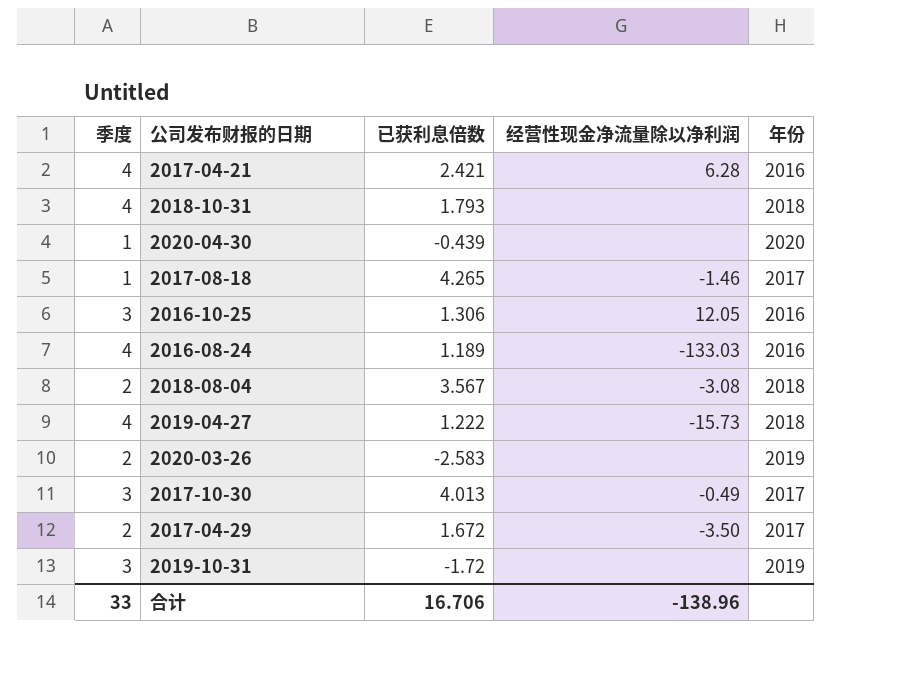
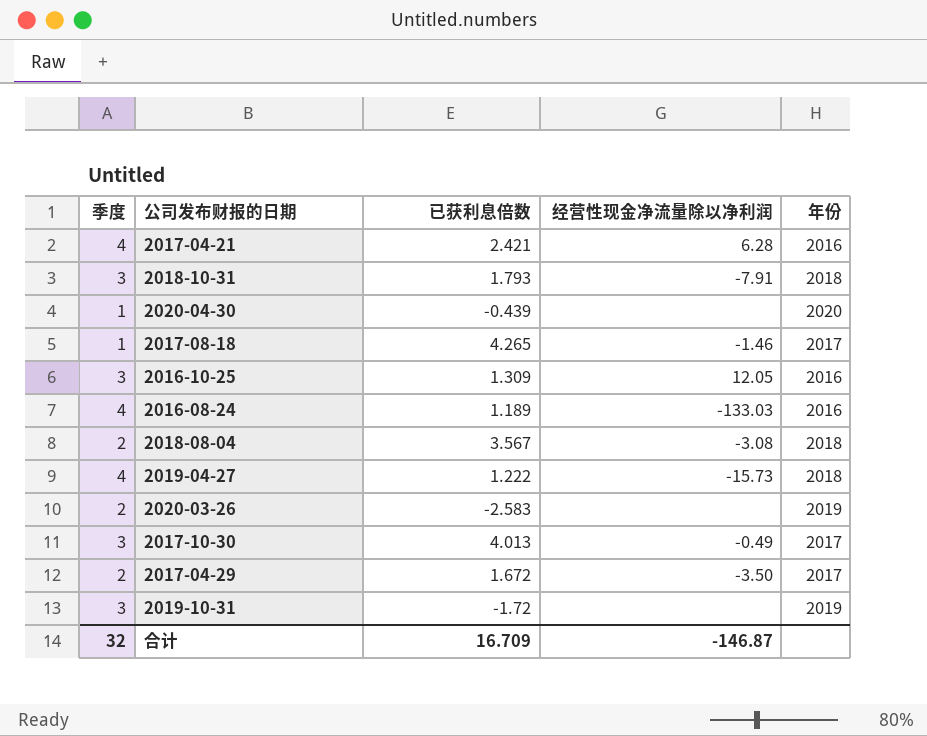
2018-10-31 | 季度: 4 -> 3
2018-10-31 | 经营性现金净流量除以净利润: none -> -7.91
2016-10-25 | 已获利息倍数: 1.306 -> 1.309
合计 | 季度: 33 -> 32
合计 | 已获利息倍数: 16.706 -> 16.709
合计 | 经营性现金净流量除以净利润: -138.96 -> -146.87

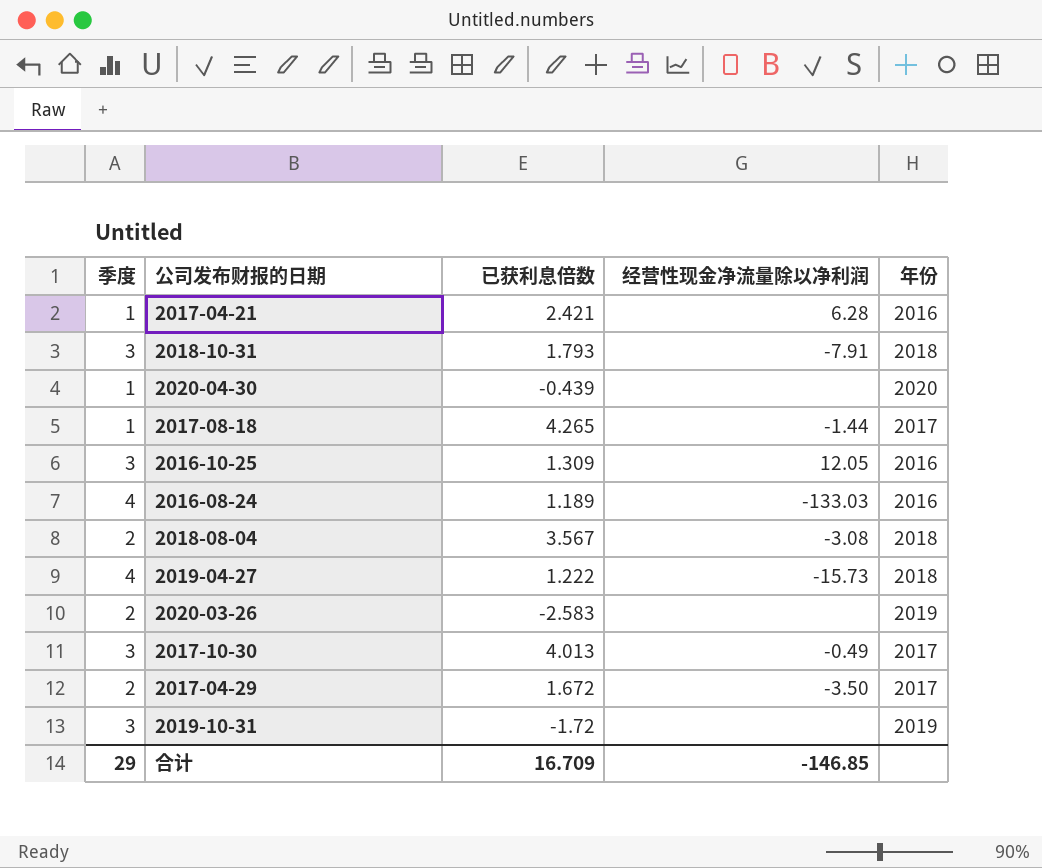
2017-04-21 | 季度: 4 -> 1
2017-08-18 | 经营性现金净流量除以净利润: -1.46 -> -1.44
合计 | 季度: 32 -> 29
合计 | 经营性现金净流量除以净利润: -146.87 -> -146.85

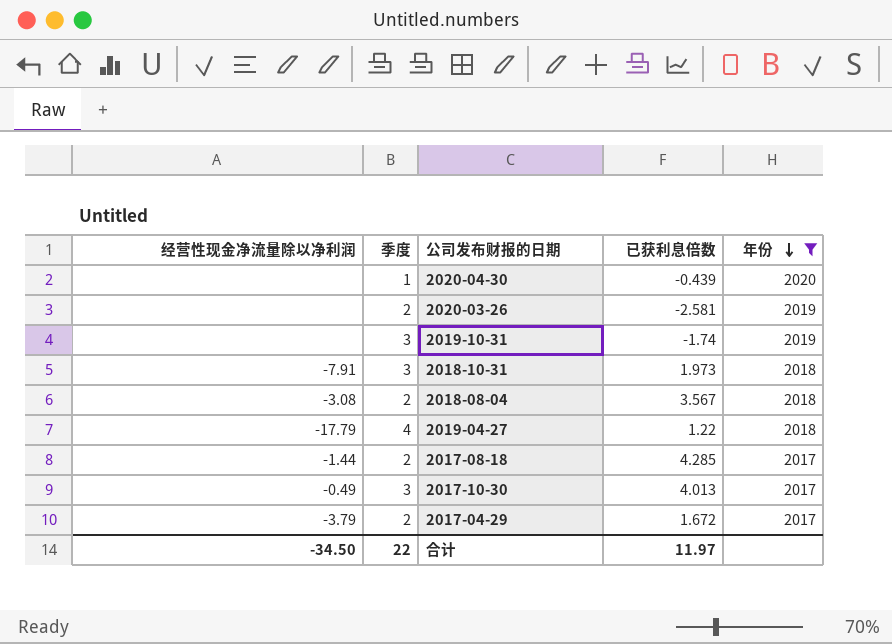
filter: none -> 年份 != 2016
row order: none -> 年份 descending
column 经营性现金净流量除以净利润 | position: 4 -> 1
2020-03-26 | 已获利息倍数: -2.583 -> -2.581
2019-10-31 | 已获利息倍数: -1.72 -> -1.74
2018-10-31 | 已获利息倍数: 1.793 -> 1.973
2019-04-27 | 经营性现金净流量除以净利润: -15.73 -> -17.79
2019-04-27 | 已获利息倍数: 1.222 -> 1.22
2017-08-18 | 季度: 1 -> 2
2017-08-18 | 已获利息倍数: 4.265 -> 4.285
2017-04-29 | 经营性现金净流量除以净利润: -3.50 -> -3.79
合计 | 经营性现金净流量除以净利润: -146.85 -> -34.50
合计 | 季度: 29 -> 22
合计 | 已获利息倍数: 16.709 -> 11.97

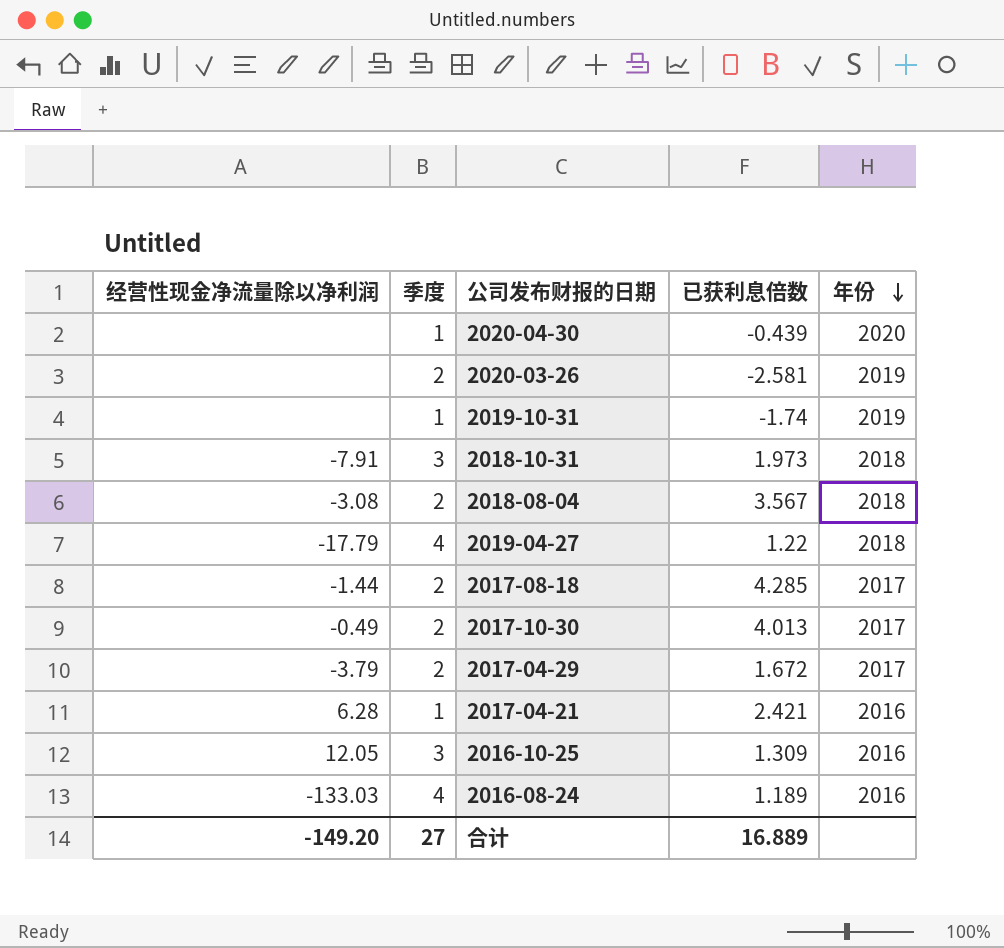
filter: 年份 != 2016 -> none
2019-10-31 | 季度: 3 -> 1
2017-10-30 | 季度: 3 -> 2
合计 | 经营性现金净流量除以净利润: -34.50 -> -149.20
合计 | 季度: 22 -> 27
合计 | 已获利息倍数: 11.97 -> 16.889

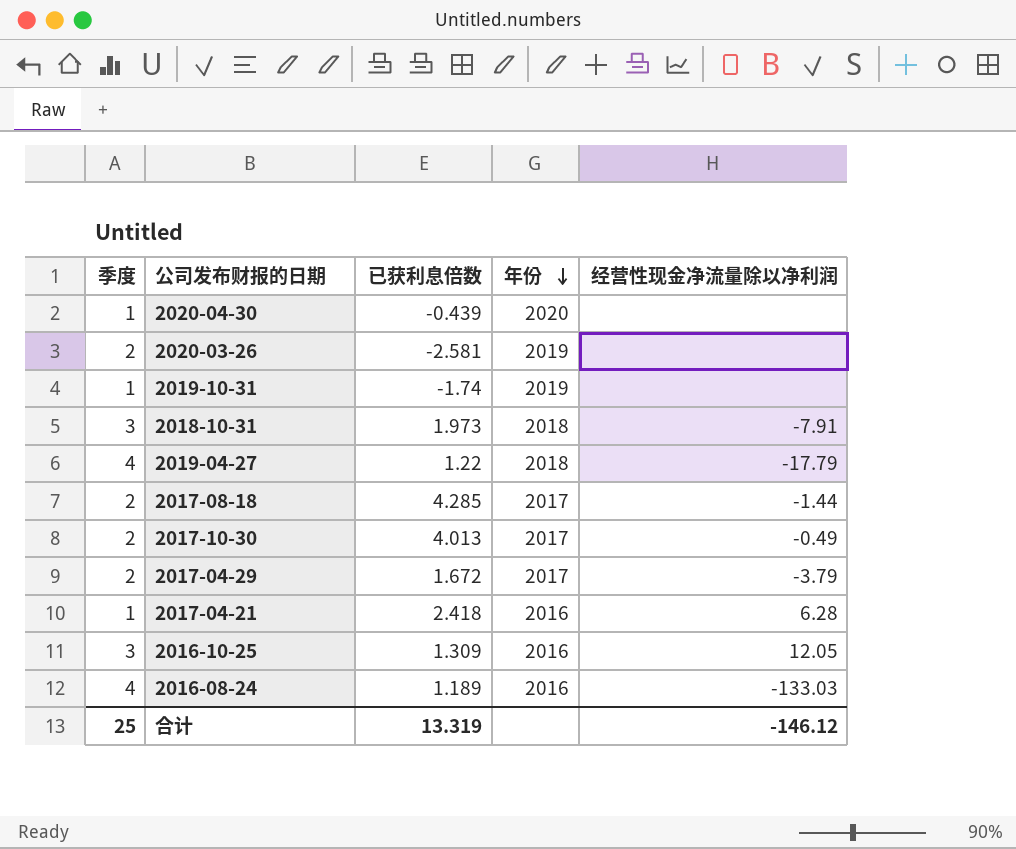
column 经营性现金净流量除以净利润 | position: 1 -> 5
row 2018-08-04: -3.08 | 2 | 3.567 | 2018 -> none
2017-04-21 | 已获利息倍数: 2.421 -> 2.418
合计 | 季度: 27 -> 25
合计 | 已获利息倍数: 16.889 -> 13.319
合计 | 经营性现金净流量除以净利润: -149.20 -> -146.12

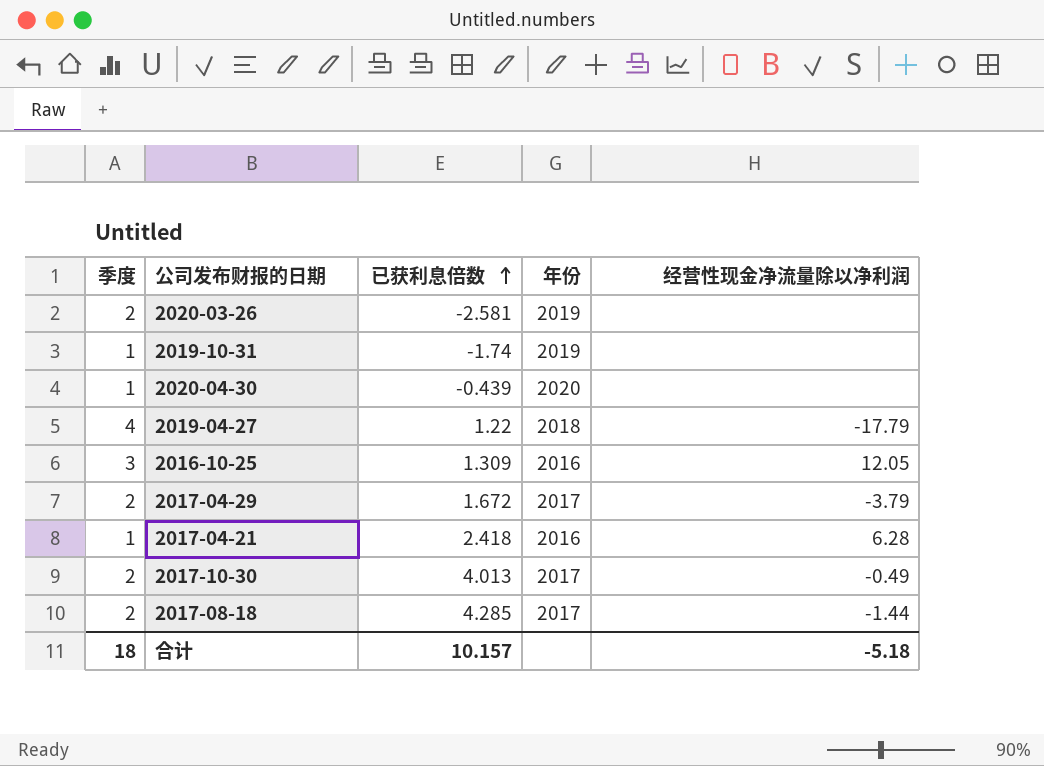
row order: 年份 descending -> 已获利息倍数 ascending
row 2018-10-31: 3 | 1.973 | 2018 | -7.91 -> none
row 2016-08-24: 4 | 1.189 | 2016 | -133.03 -> none
合计 | 季度: 25 -> 18
合计 | 已获利息倍数: 13.319 -> 10.157
合计 | 经营性现金净流量除以净利润: -146.12 -> -5.18

